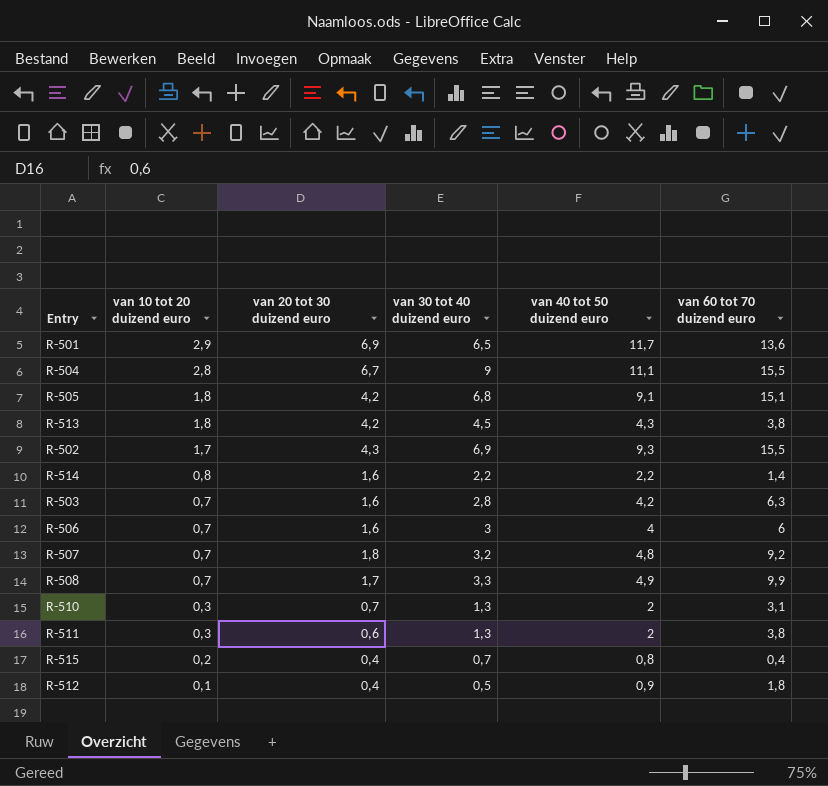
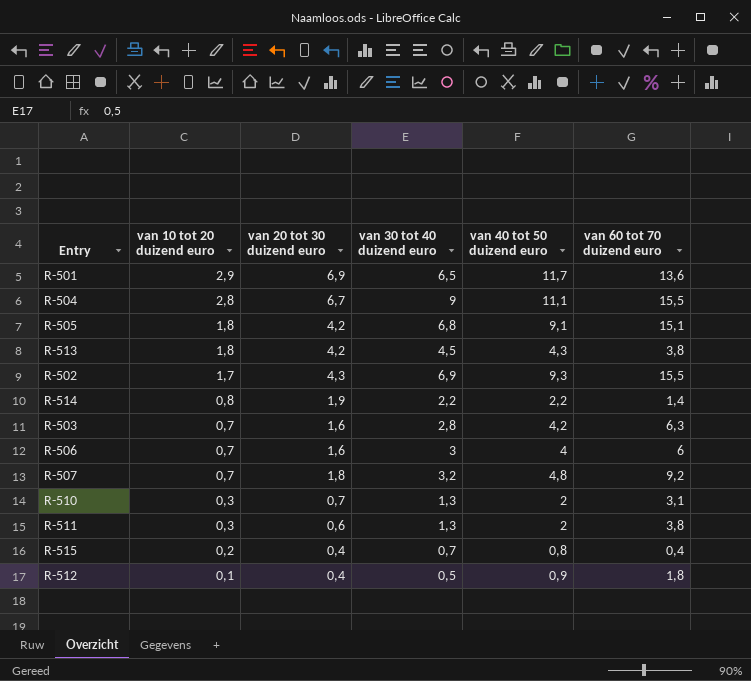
row R-508: 0,7 | 1,7 | 3,3 | 4,9 | 9,9 -> none
R-514 | van 20 tot 30 duizend euro: 1,6 -> 1,9

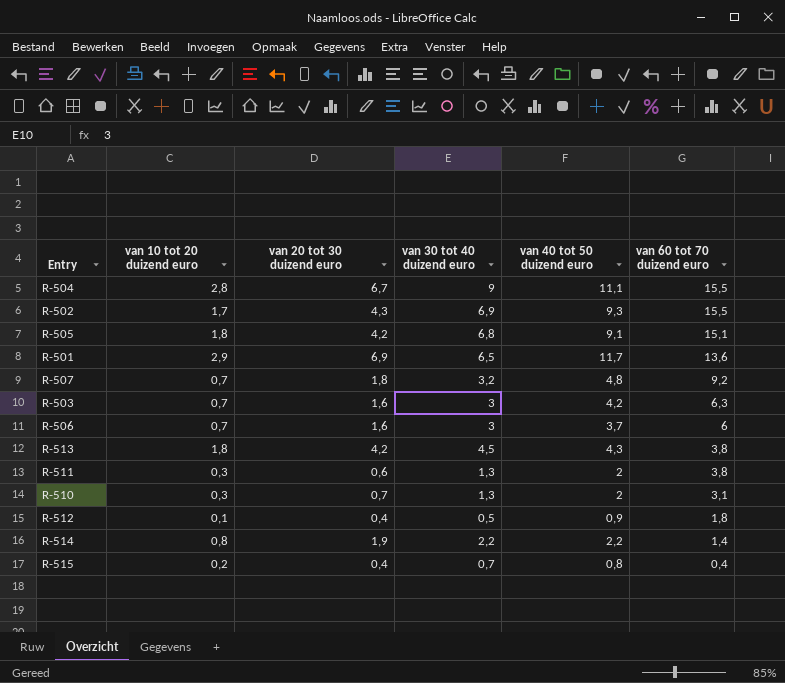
row order: van 10 tot 20 duizend euro descending -> van 60 tot 70 duizend euro descending
R-503 | van 30 tot 40 duizend euro: 2,8 -> 3
R-506 | van 40 tot 50 duizend euro: 4 -> 3,7

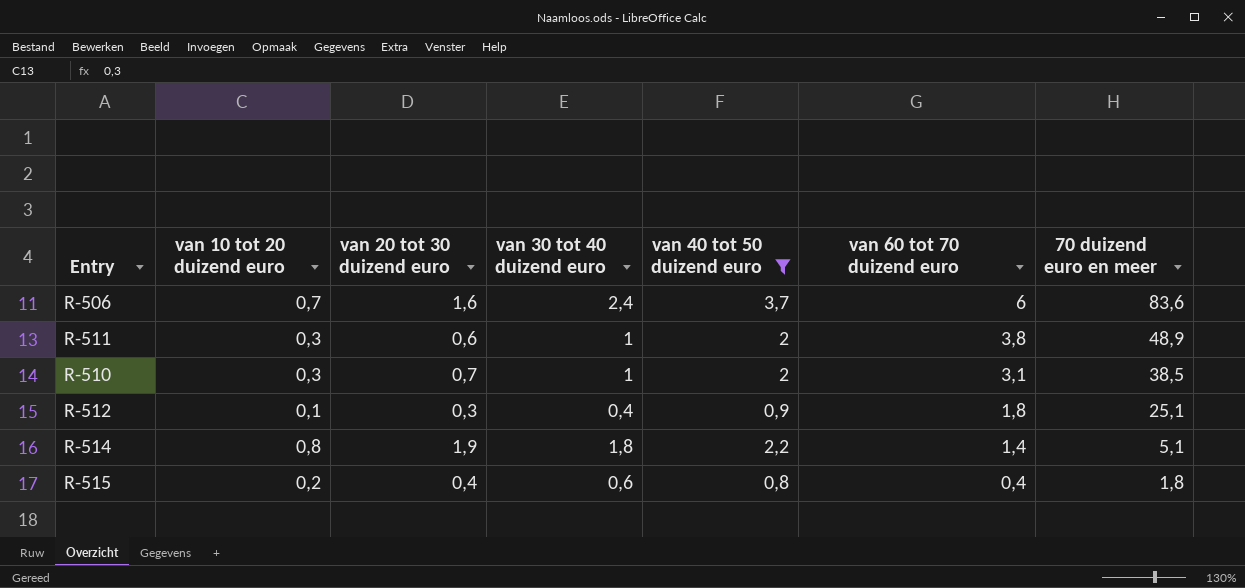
filter: none -> van 40 tot 50 duizend euro <= 3,7
column 70 duizend euro en meer | position: none -> 7
R-506 | van 30 tot 40 duizend euro: 3 -> 2,4
R-511 | van 30 tot 40 duizend euro: 1,3 -> 1
R-510 | van 30 tot 40 duizend euro: 1,3 -> 1
R-512 | van 20 tot 30 duizend euro: 0,4 -> 0,3
R-512 | van 30 tot 40 duizend euro: 0,5 -> 0,4
R-514 | van 30 tot 40 duizend euro: 2,2 -> 1,8
R-515 | van 30 tot 40 duizend euro: 0,7 -> 0,6

